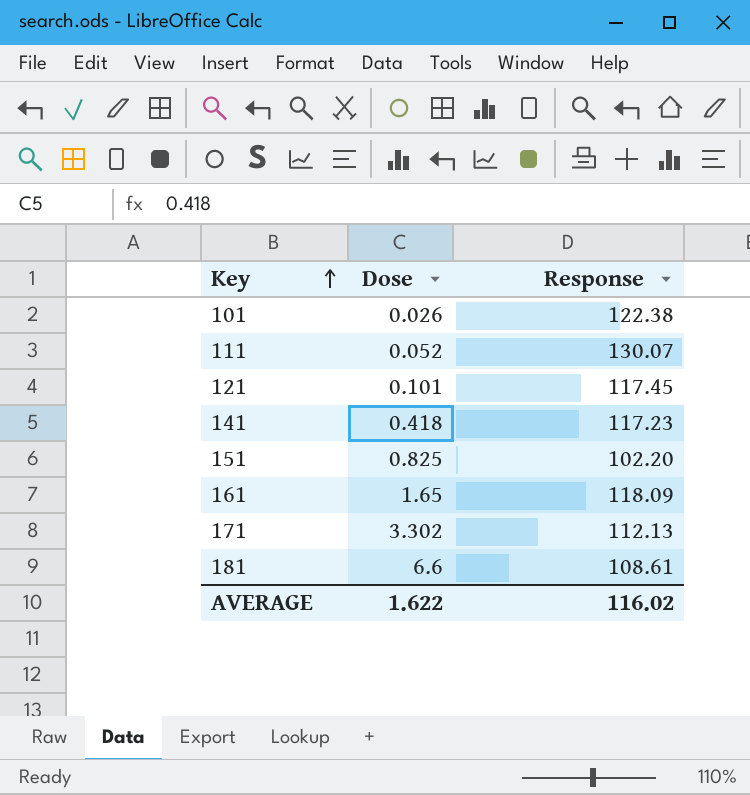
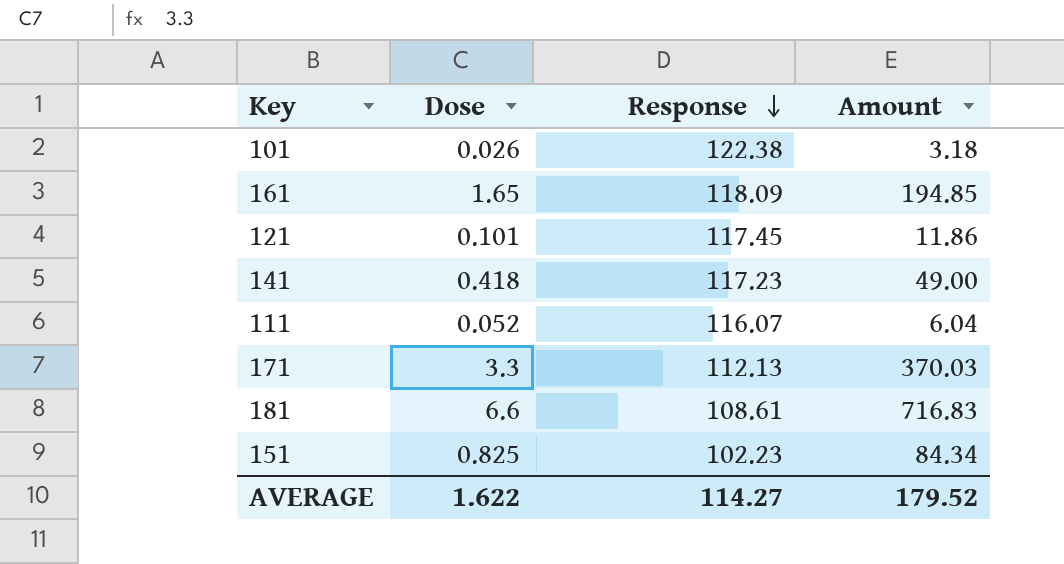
row order: Key ascending -> Response descending
column Amount | formula: none -> [Dose] * [Response]
111 | Response: 130.07 -> 116.07
171 | Dose: 3.302 -> 3.3
151 | Response: 102.20 -> 102.23
AVERAGE | Response: 116.02 -> 114.27

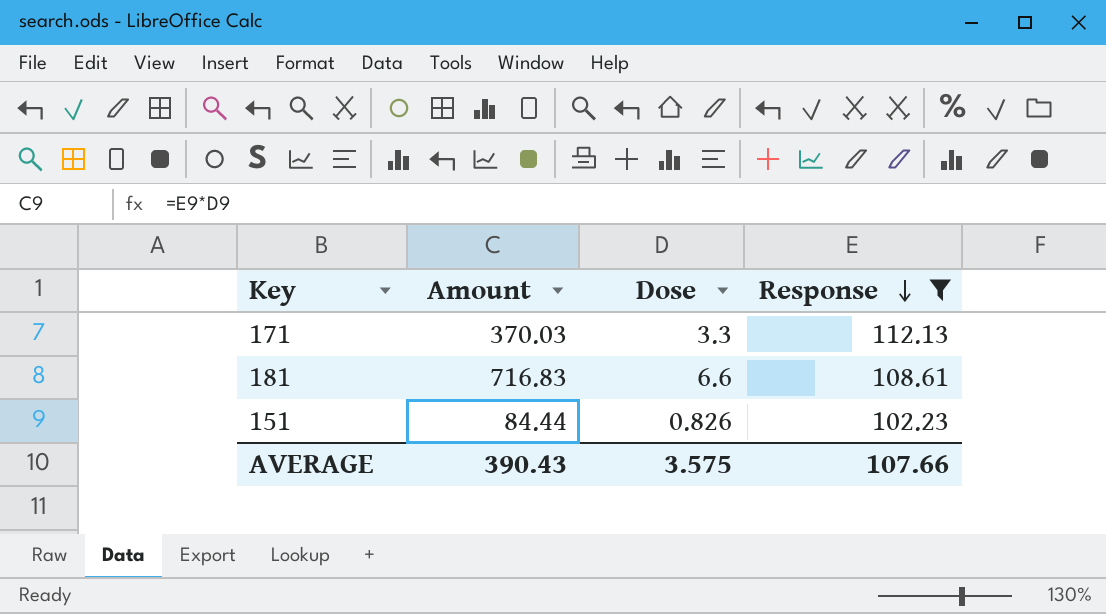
filter: none -> Response <= 112.13
column Amount | position: 4 -> 2
151 | Amount: 84.34 -> 84.44
151 | Dose: 0.825 -> 0.826
AVERAGE | Amount: 179.52 -> 390.43
AVERAGE | Dose: 1.622 -> 3.575
AVERAGE | Response: 114.27 -> 107.66

